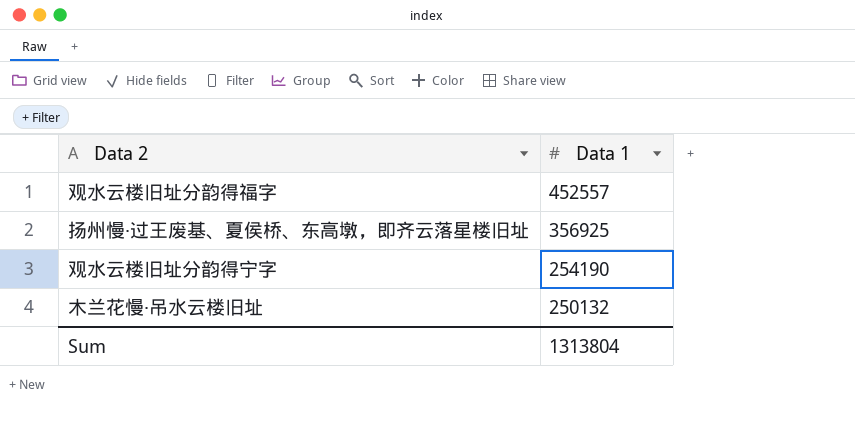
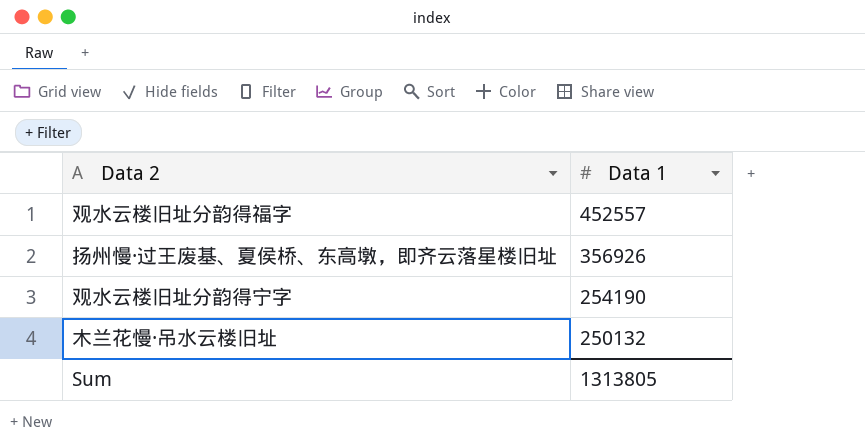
扬州慢·过王废基、夏侯桥、东高墩，即齐云落星楼旧址 | Data 1: 356925 -> 356926
Sum | Data 1: 1313804 -> 1313805

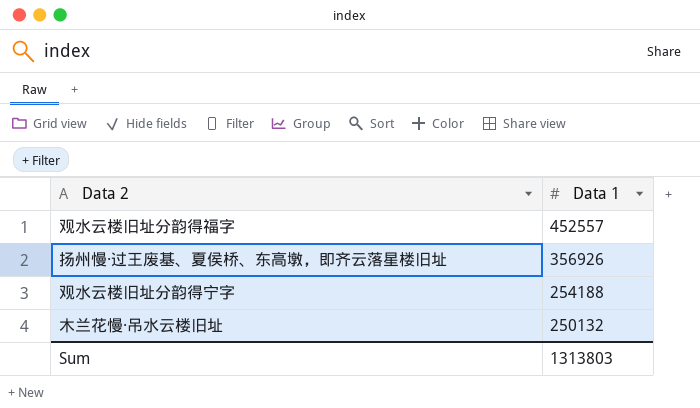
观水云楼旧址分韵得宁字 | Data 1: 254190 -> 254188
Sum | Data 1: 1313805 -> 1313803

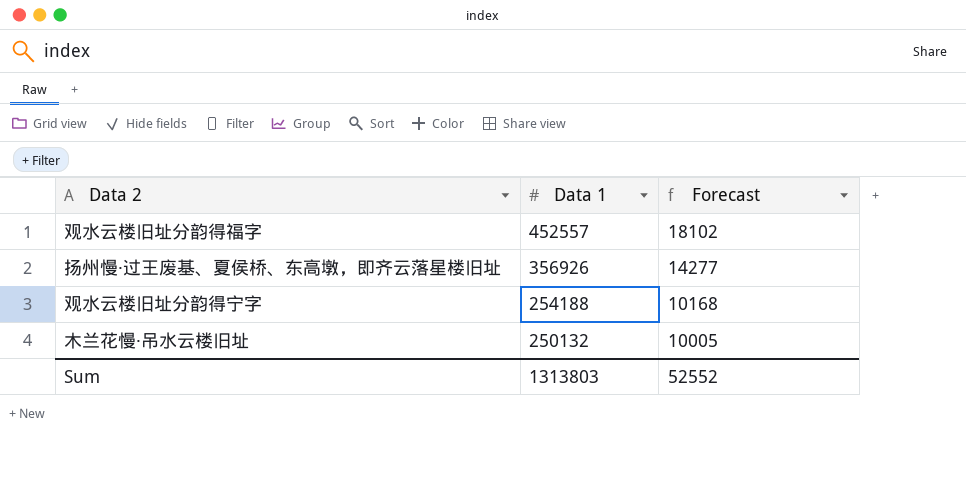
column Forecast | formula: none -> [Data 1] * 0.04

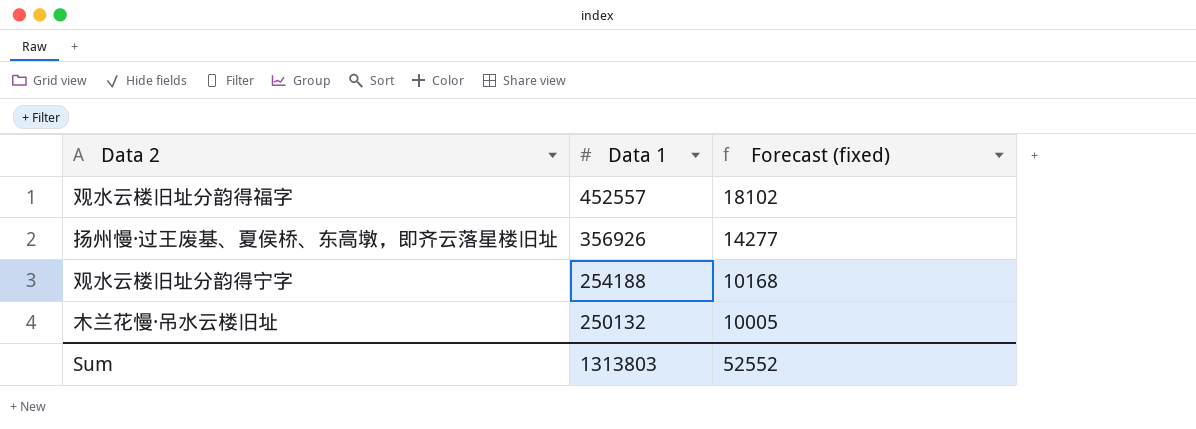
column name: Forecast -> Forecast (fixed)

